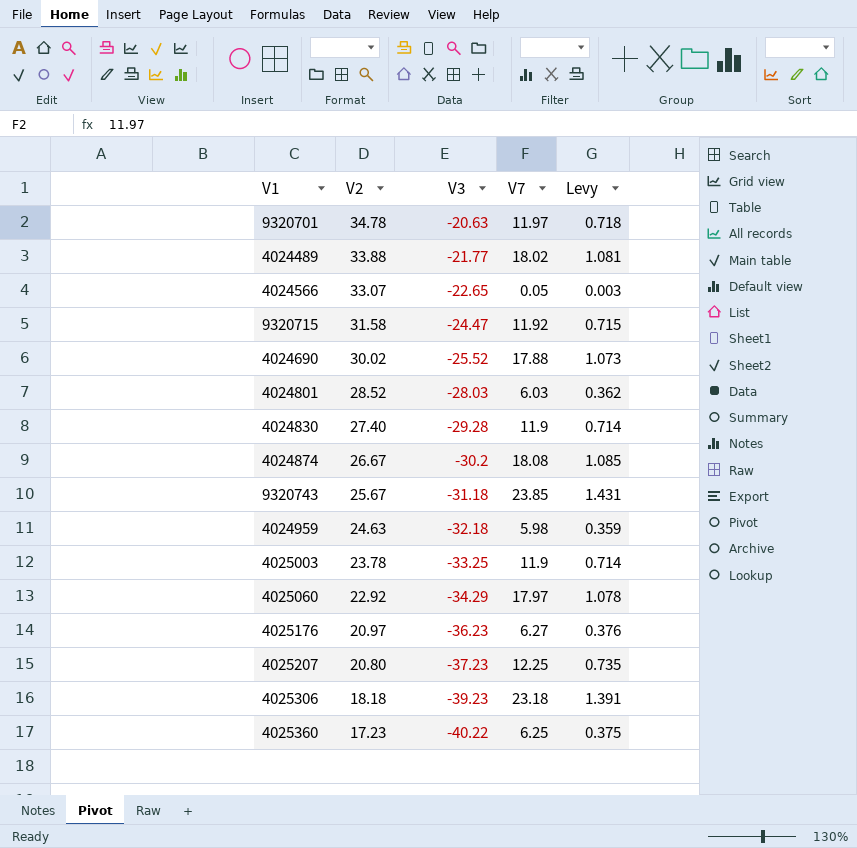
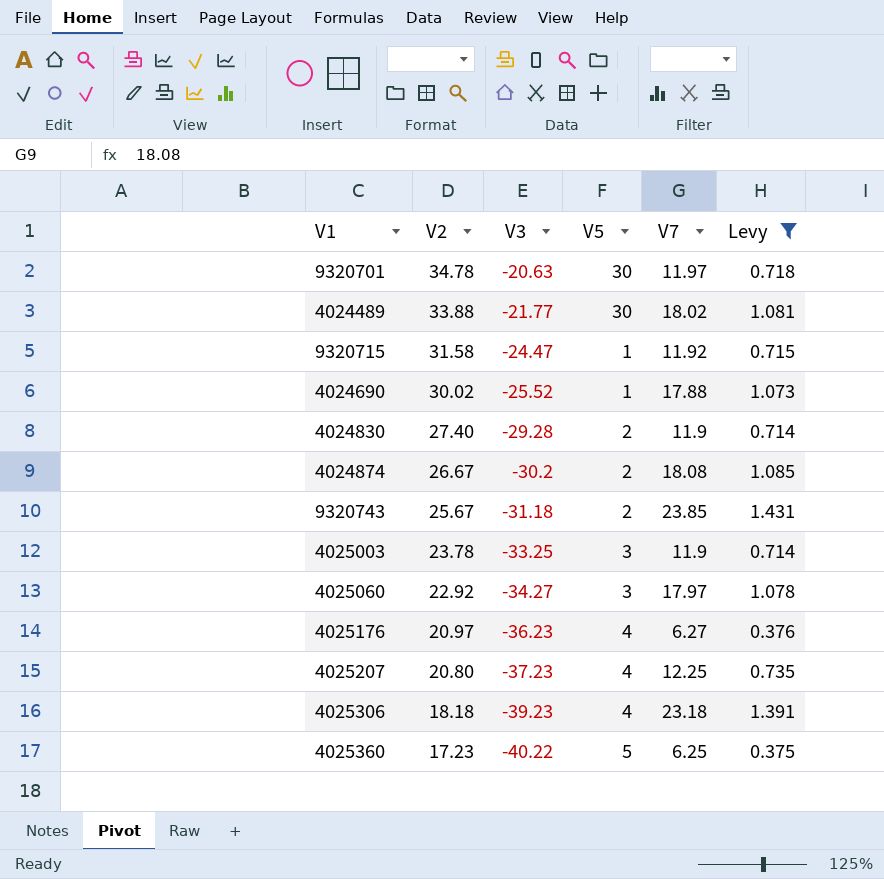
filter: none -> Levy >= 0.375
column V5 | position: none -> 4
4025060 | V3: -34.29 -> -34.27

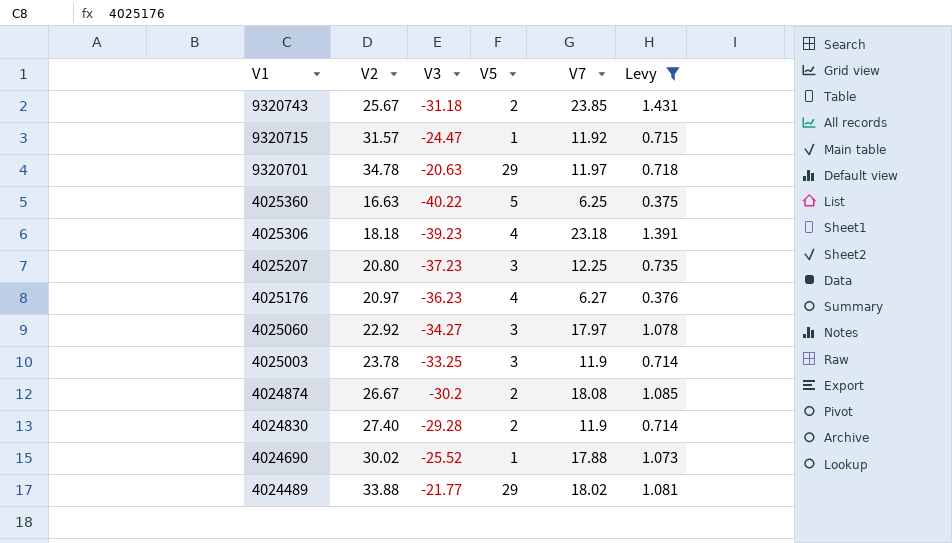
row order: V2 descending -> V1 descending
9320715 | V2: 31.58 -> 31.57
9320701 | V5: 30 -> 29
4025360 | V2: 17.23 -> 16.63
4025207 | V5: 4 -> 3
4024489 | V5: 30 -> 29

